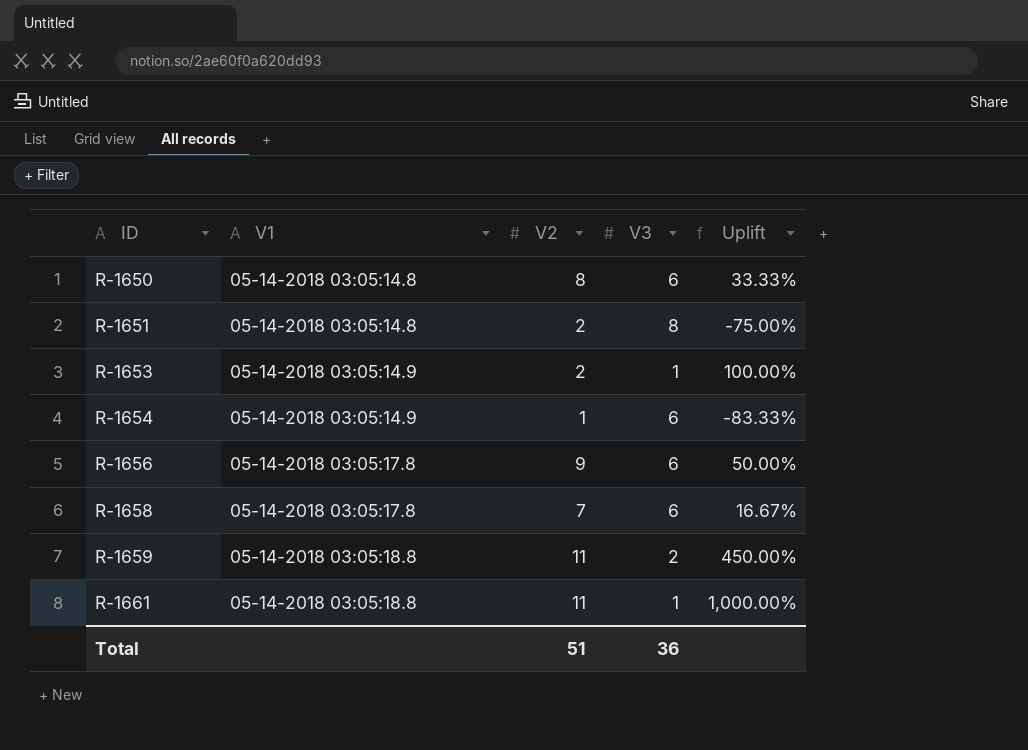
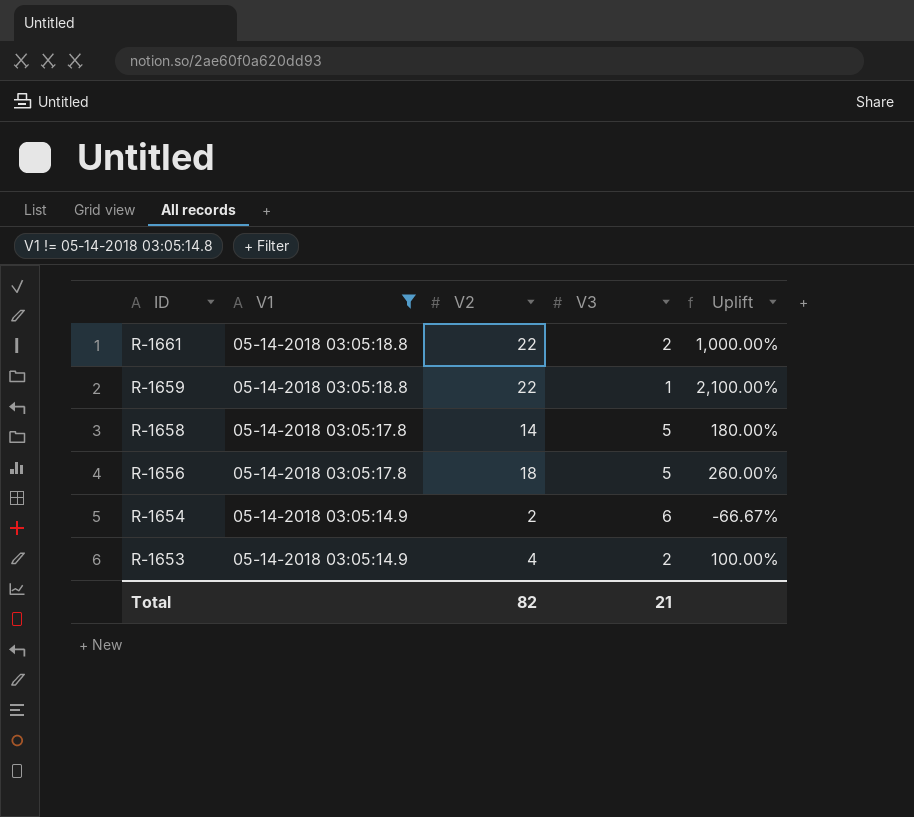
filter: none -> V1 != 05-14-2018 03:05:14.8
row order: ID ascending -> ID descending
R-1661 | V2: 11 -> 22
R-1661 | V3: 1 -> 2
R-1659 | V2: 11 -> 22
R-1659 | V3: 2 -> 1
R-1659 | Uplift: 450.00% -> 2,100.00%
R-1658 | V2: 7 -> 14
R-1658 | V3: 6 -> 5
R-1658 | Uplift: 16.67% -> 180.00%
R-1656 | V2: 9 -> 18
R-1656 | V3: 6 -> 5
R-1656 | Uplift: 50.00% -> 260.00%
R-1654 | V2: 1 -> 2
R-1654 | Uplift: -83.33% -> -66.67%
R-1653 | V2: 2 -> 4
R-1653 | V3: 1 -> 2
Total | V2: 51 -> 82
Total | V3: 36 -> 21

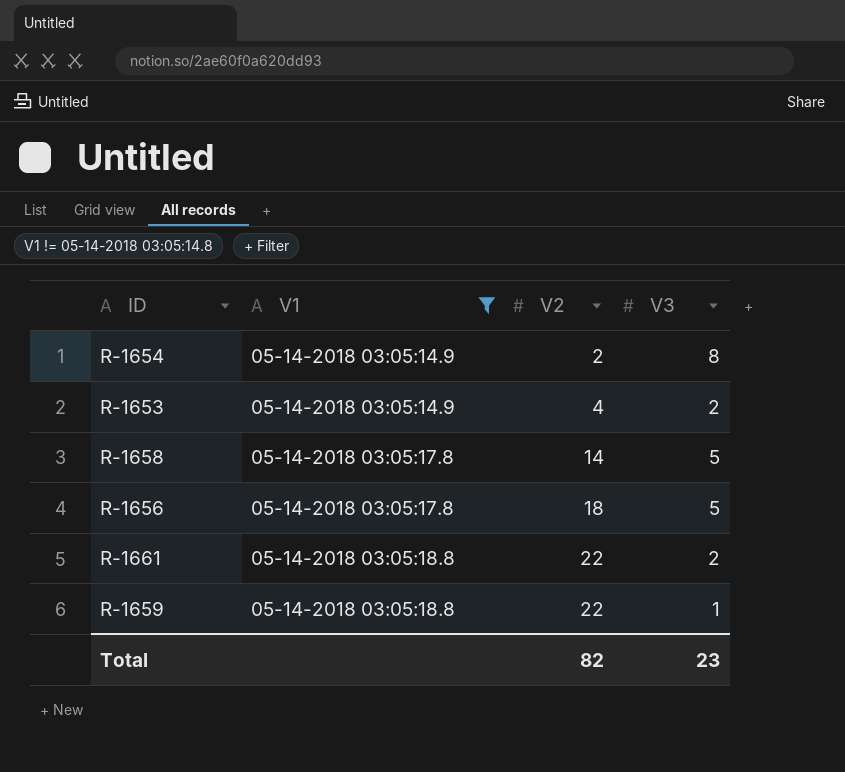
row order: ID descending -> V1 ascending
column Uplift | formula: ([V2] - [V3]) / [V3] -> none
R-1654 | V3: 6 -> 8
Total | V3: 21 -> 23

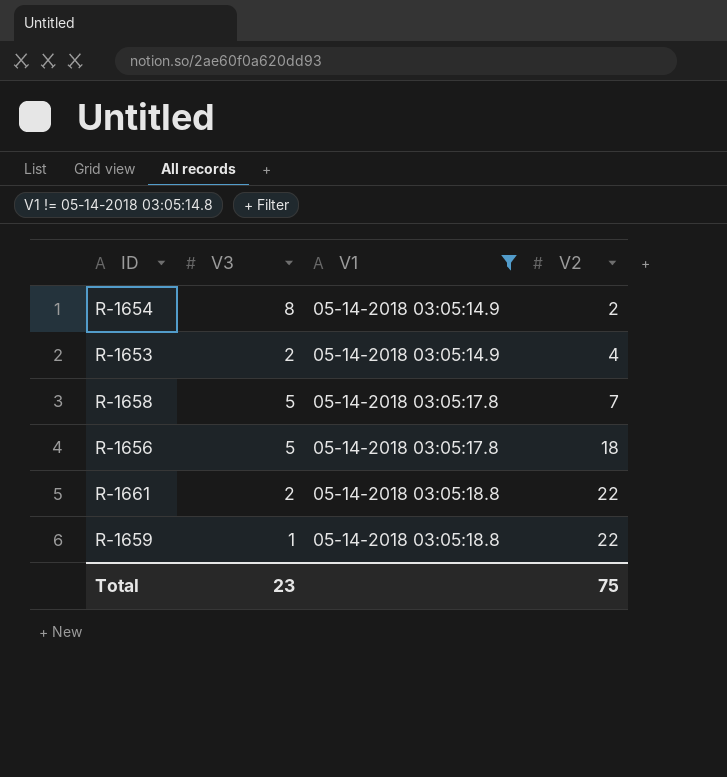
column V3 | position: 4 -> 2
R-1658 | V2: 14 -> 7
Total | V2: 82 -> 75

